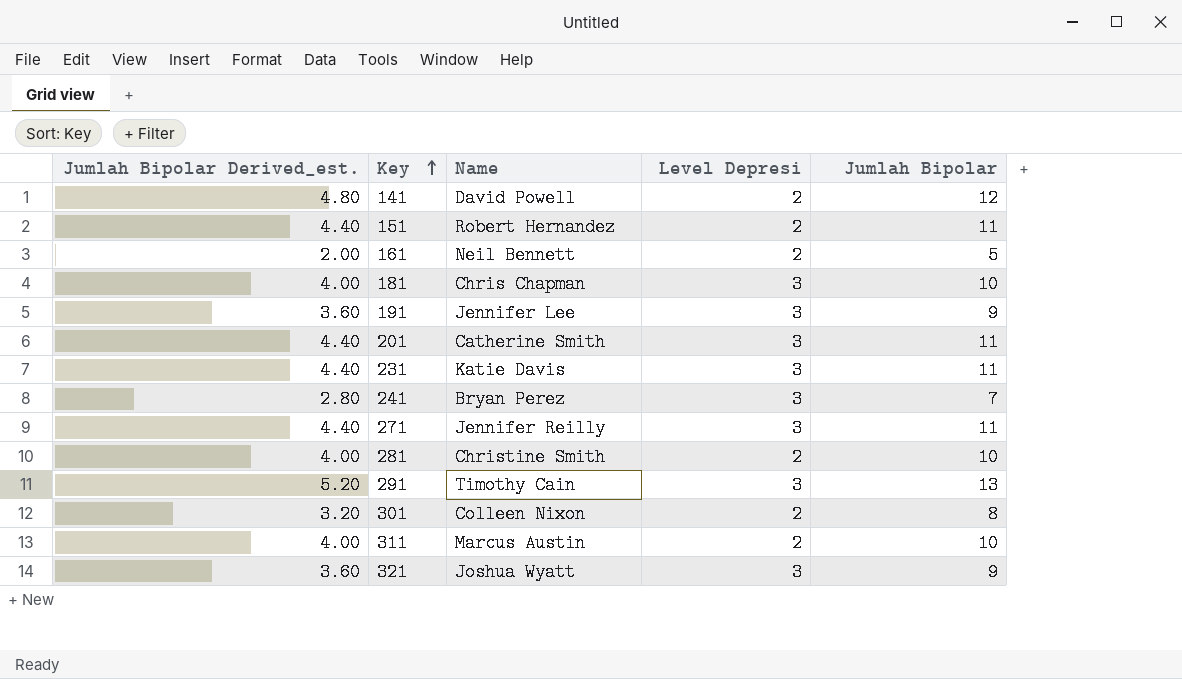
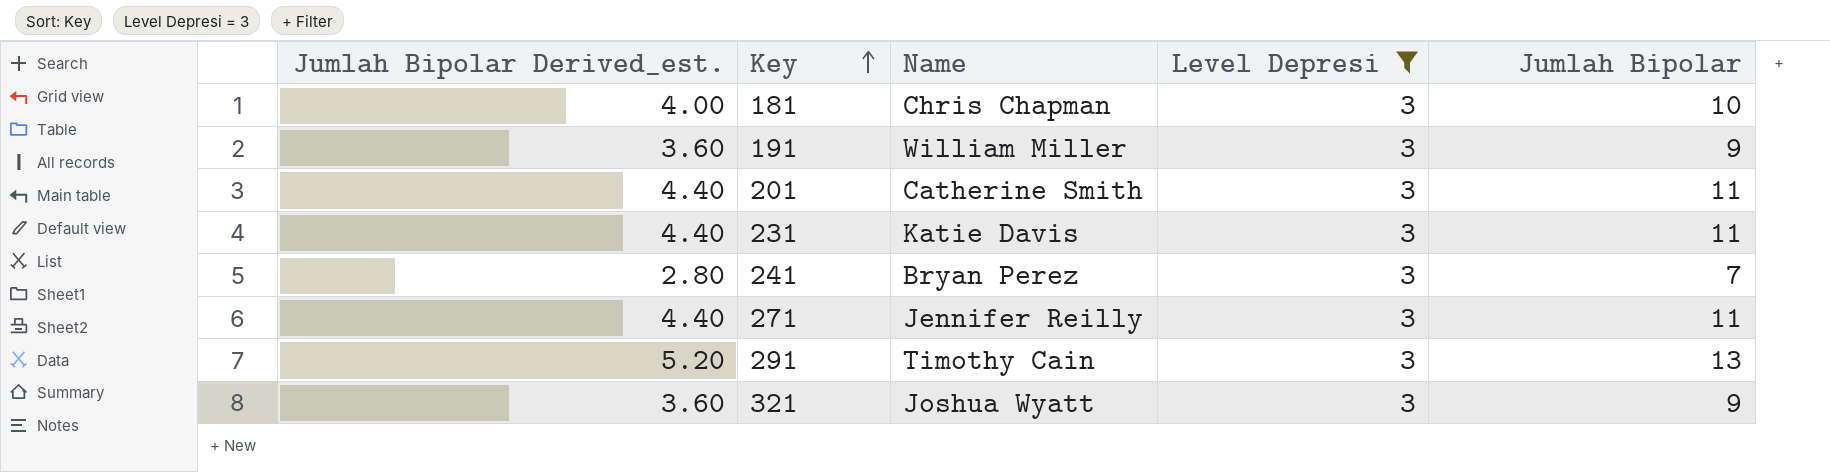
filter: none -> Level Depresi = 3
191 | Name: Jennifer Lee -> William Miller

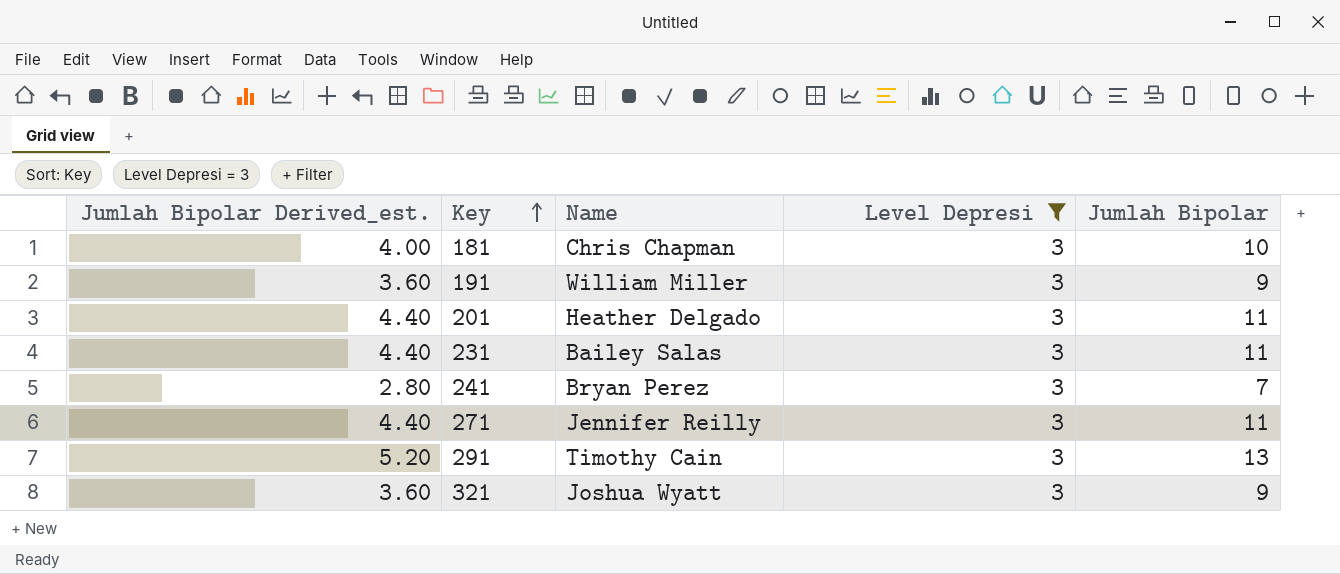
201 | Name: Catherine Smith -> Heather Delgado
231 | Name: Katie Davis -> Bailey Salas

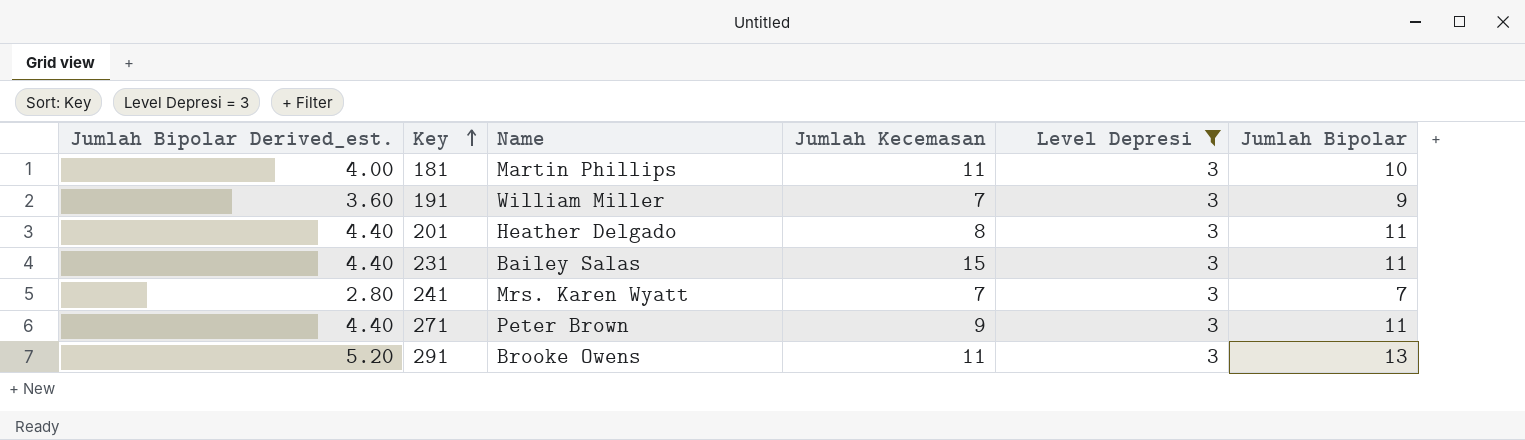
column Jumlah Kecemasan | position: none -> 4
row 321: 3.60 | Joshua Wyatt | 3 | 9 -> none
181 | Name: Chris Chapman -> Martin Phillips
241 | Name: Bryan Perez -> Mrs. Karen Wyatt
271 | Name: Jennifer Reilly -> Peter Brown
291 | Name: Timothy Cain -> Brooke Owens

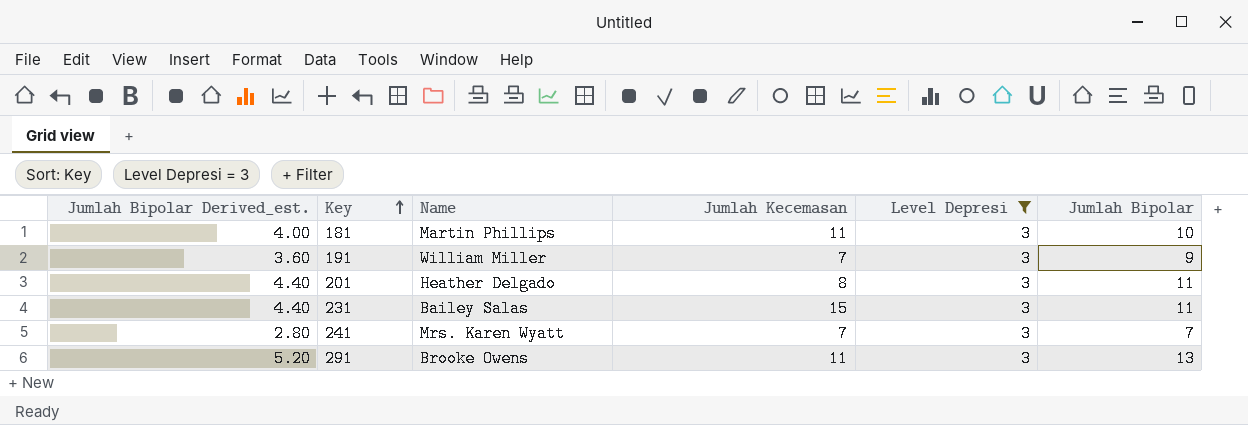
row 271: 4.40 | Peter Brown | 9 | 3 | 11 -> none

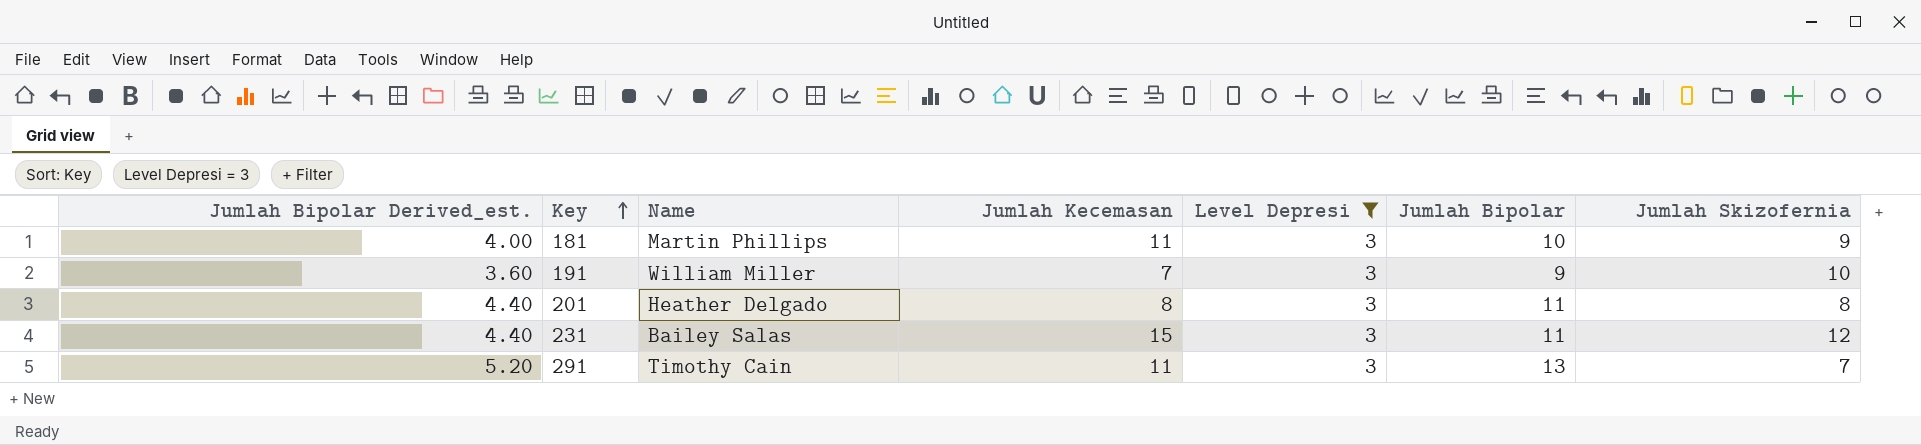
column Jumlah Skizofernia | position: none -> 7
row 241: 2.80 | Mrs. Karen Wyatt | 7 | 3 | 7 -> none
291 | Name: Brooke Owens -> Timothy Cain

